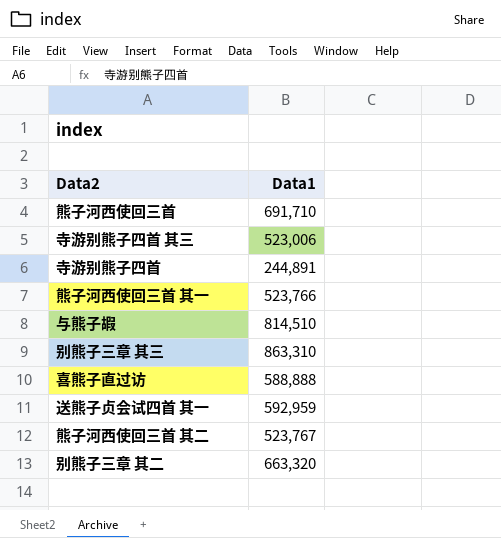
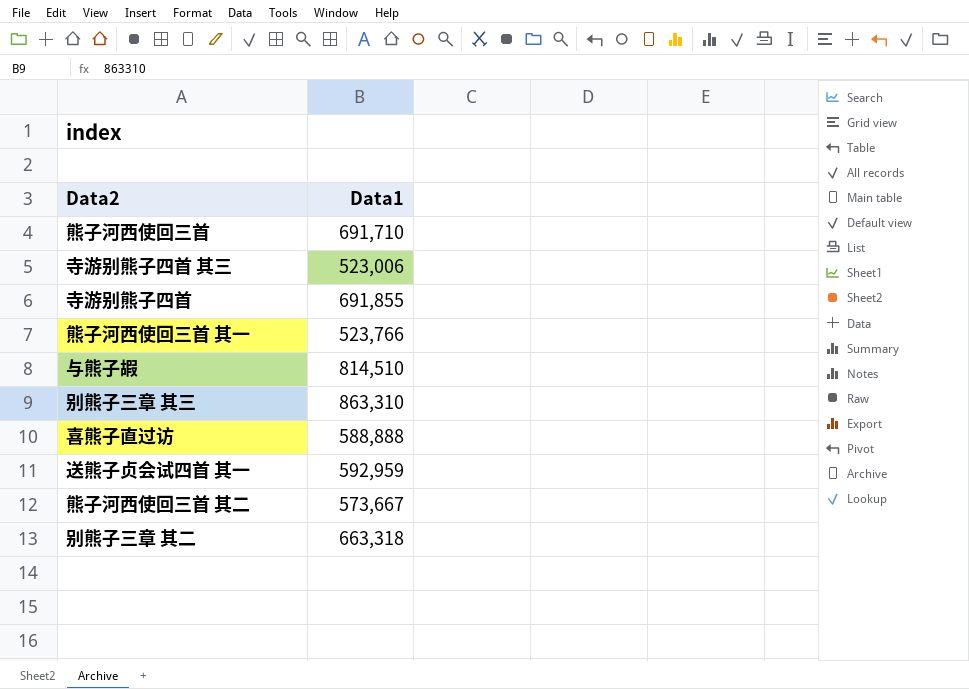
寺游别熊子四首 | Data1: 244,891 -> 691,855
熊子河西使回三首 其二 | Data1: 523,767 -> 573,667
别熊子三章 其二 | Data1: 663,320 -> 663,318

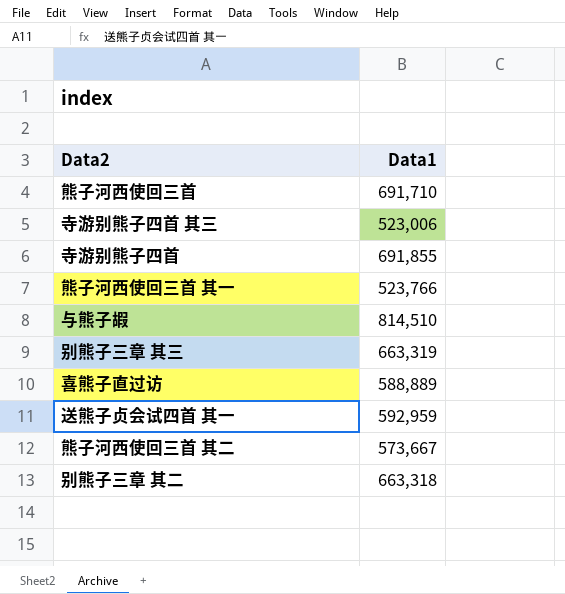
别熊子三章 其三 | Data1: 863,310 -> 663,319
喜熊子直过访 | Data1: 588,888 -> 588,889

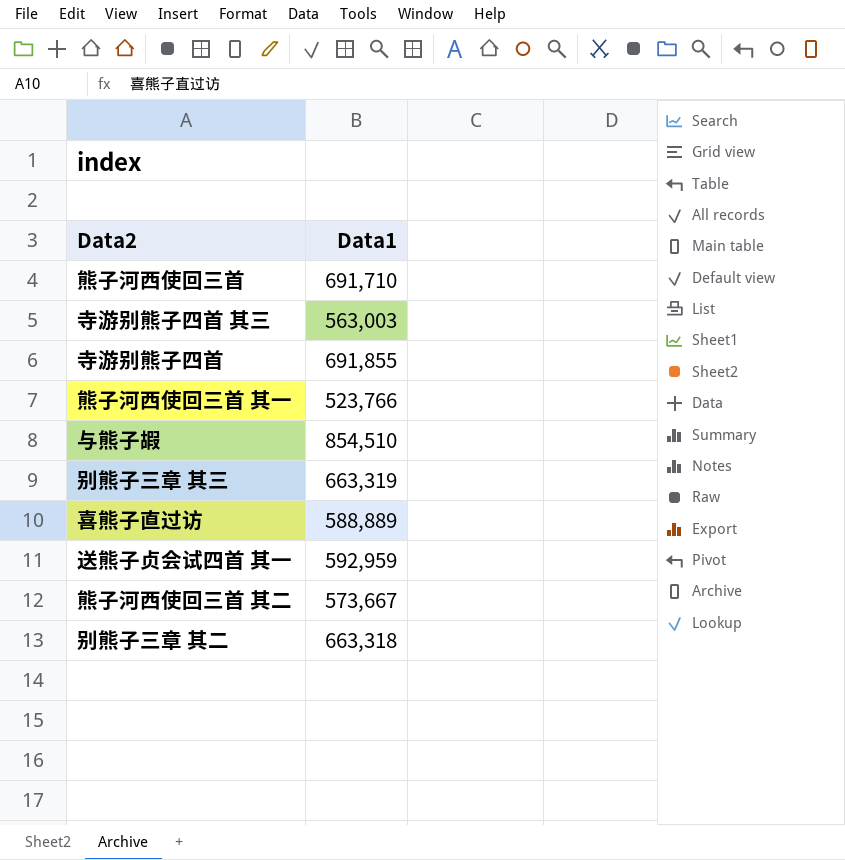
寺游别熊子四首 其三 | Data1: 523,006 -> 563,003
与熊子嘏 | Data1: 814,510 -> 854,510

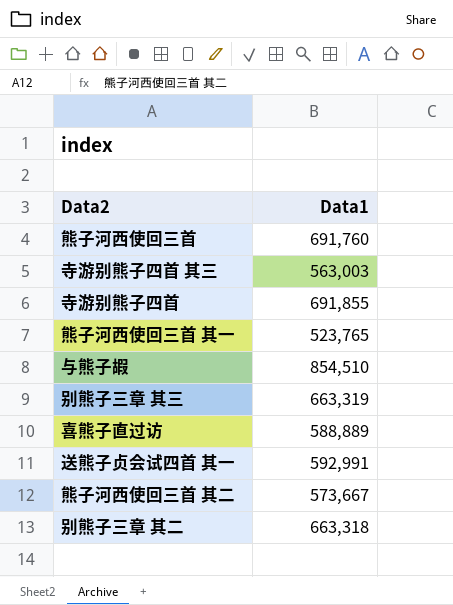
熊子河西使回三首 | Data1: 691,710 -> 691,760
熊子河西使回三首 其一 | Data1: 523,766 -> 523,765
送熊子贞会试四首 其一 | Data1: 592,959 -> 592,991

